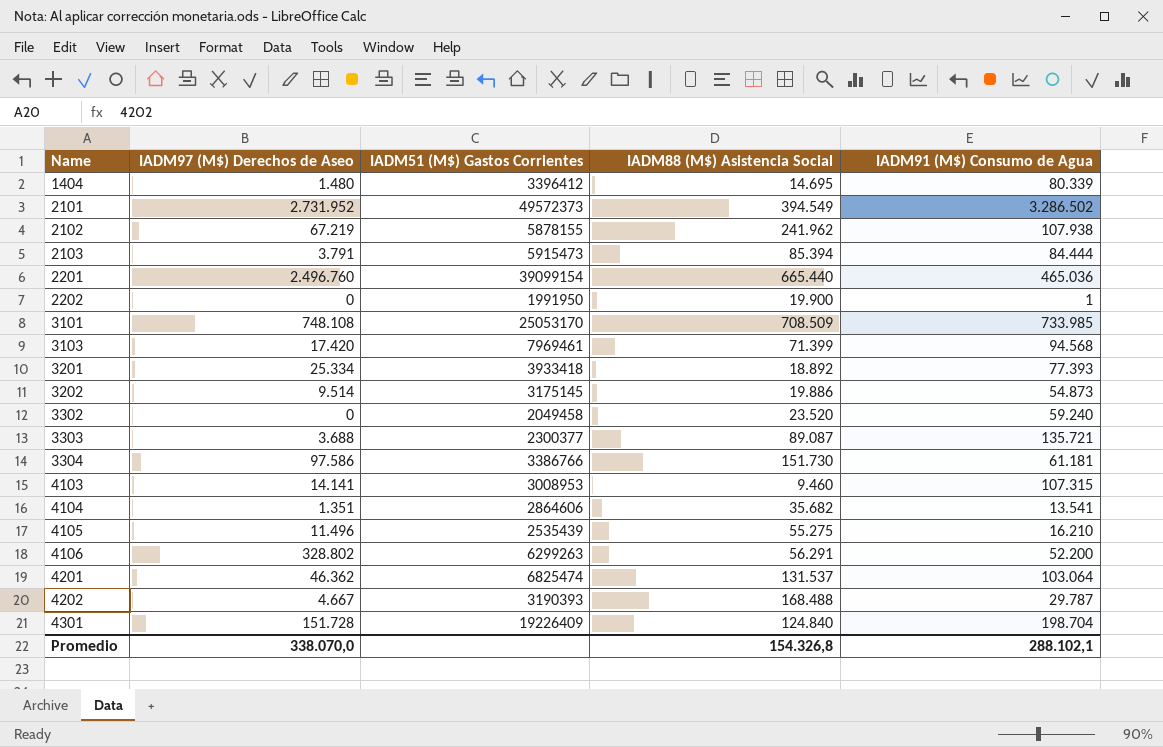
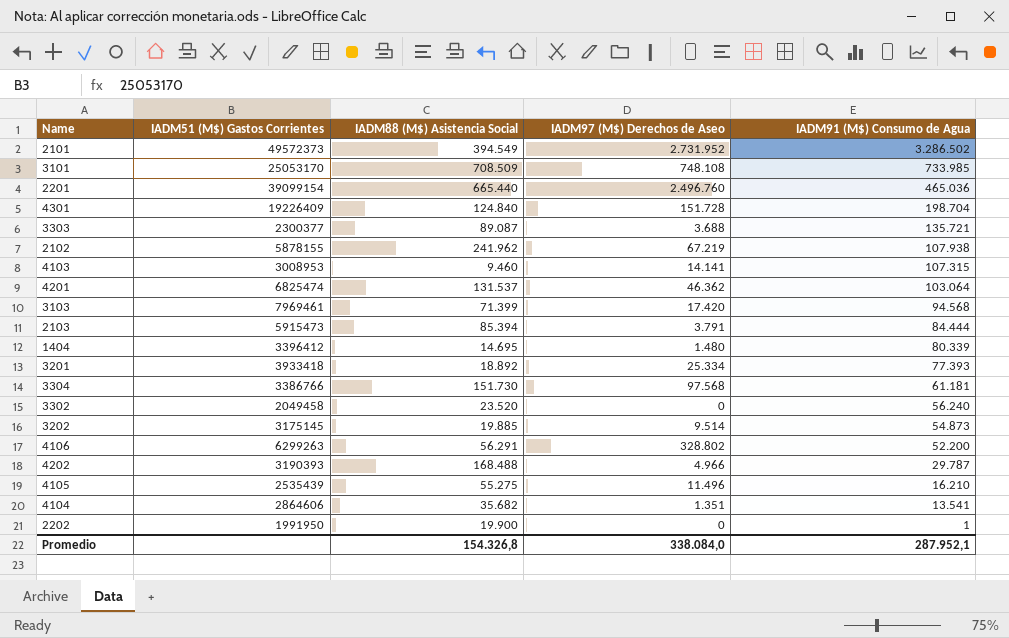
row order: Name ascending -> IADM91 (M$) Consumo de Agua descending
column IADM97 (M$) Derechos de Aseo | position: 2 -> 4
3304 | IADM97 (M$) Derechos de Aseo: 97.586 -> 97.568
3302 | IADM91 (M$) Consumo de Agua: 59.240 -> 56.240
3202 | IADM88 (M$) Asistencia Social: 19.886 -> 19.885
4202 | IADM97 (M$) Derechos de Aseo: 4.667 -> 4.966
Promedio | IADM97 (M$) Derechos de Aseo: 338.070,0 -> 338.084,0
Promedio | IADM91 (M$) Consumo de Agua: 288.102,1 -> 287.952,1

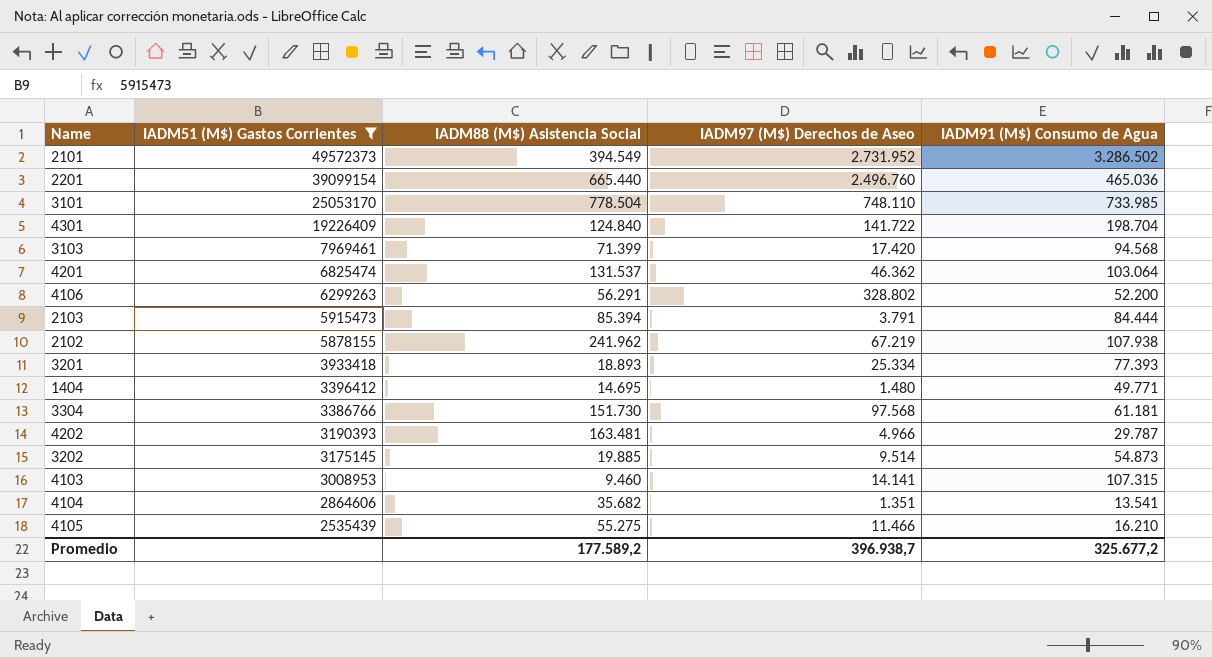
filter: none -> IADM51 (M$) Gastos Corrientes >= 2535439
row order: IADM91 (M$) Consumo de Agua descending -> IADM51 (M$) Gastos Corrientes descending
3101 | IADM88 (M$) Asistencia Social: 708.509 -> 778.504
3101 | IADM97 (M$) Derechos de Aseo: 748.108 -> 748.110
4301 | IADM97 (M$) Derechos de Aseo: 151.728 -> 141.722
3201 | IADM88 (M$) Asistencia Social: 18.892 -> 18.893
1404 | IADM91 (M$) Consumo de Agua: 80.339 -> 49.771
4202 | IADM88 (M$) Asistencia Social: 168.488 -> 163.481
4105 | IADM97 (M$) Derechos de Aseo: 11.496 -> 11.466
Promedio | IADM88 (M$) Asistencia Social: 154.326,8 -> 177.589,2
Promedio | IADM97 (M$) Derechos de Aseo: 338.084,0 -> 396.938,7
Promedio | IADM91 (M$) Consumo de Agua: 287.952,1 -> 325.677,2

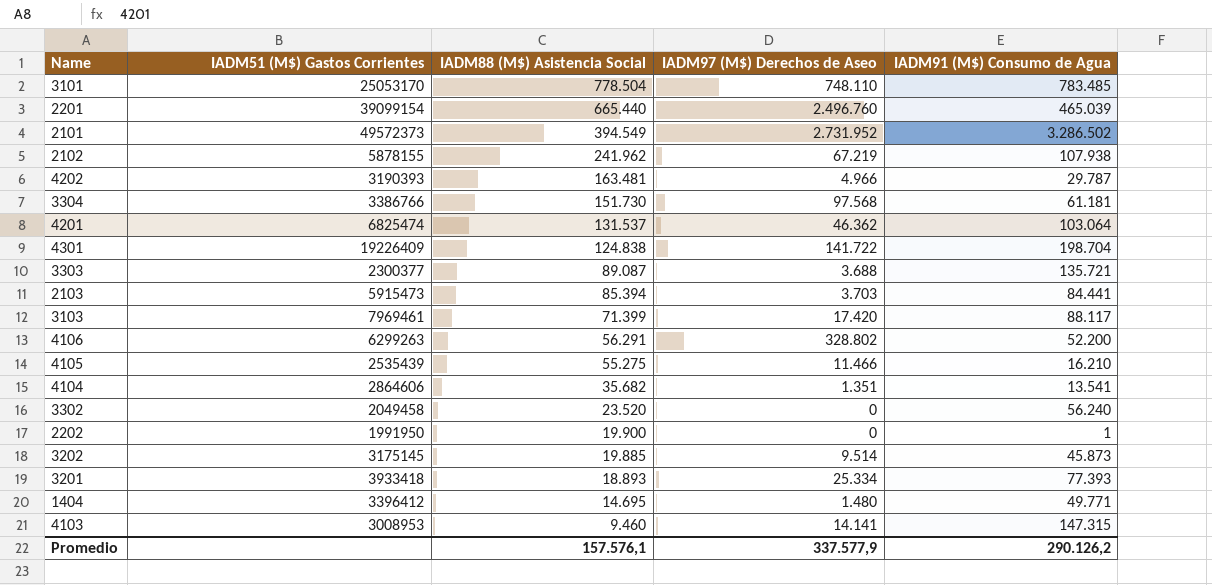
filter: IADM51 (M$) Gastos Corrientes >= 2535439 -> none
row order: IADM51 (M$) Gastos Corrientes descending -> IADM88 (M$) Asistencia Social descending
3101 | IADM91 (M$) Consumo de Agua: 733.985 -> 783.485
2201 | IADM91 (M$) Consumo de Agua: 465.036 -> 465.039
4301 | IADM88 (M$) Asistencia Social: 124.840 -> 124.838
2103 | IADM97 (M$) Derechos de Aseo: 3.791 -> 3.703
2103 | IADM91 (M$) Consumo de Agua: 84.444 -> 84.441
3103 | IADM91 (M$) Consumo de Agua: 94.568 -> 88.117
3202 | IADM91 (M$) Consumo de Agua: 54.873 -> 45.873
4103 | IADM91 (M$) Consumo de Agua: 107.315 -> 147.315
Promedio | IADM88 (M$) Asistencia Social: 177.589,2 -> 157.576,1
Promedio | IADM97 (M$) Derechos de Aseo: 396.938,7 -> 337.577,9
Promedio | IADM91 (M$) Consumo de Agua: 325.677,2 -> 290.126,2

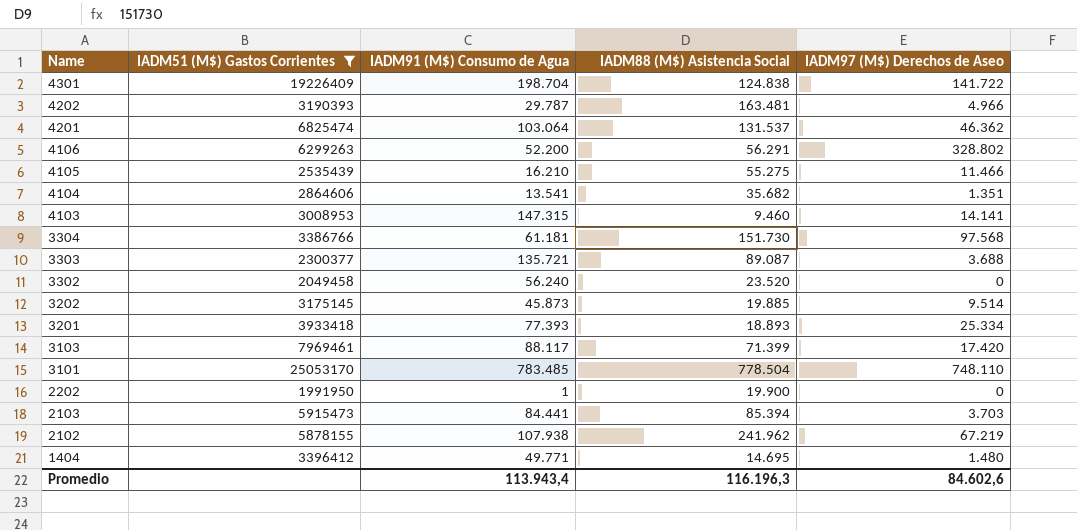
filter: none -> IADM51 (M$) Gastos Corrientes <= 25053170
row order: IADM88 (M$) Asistencia Social descending -> Name descending
column IADM91 (M$) Consumo de Agua | position: 5 -> 3
Promedio | IADM91 (M$) Consumo de Agua: 290.126,2 -> 113.943,4
Promedio | IADM88 (M$) Asistencia Social: 157.576,1 -> 116.196,3
Promedio | IADM97 (M$) Derechos de Aseo: 337.577,9 -> 84.602,6

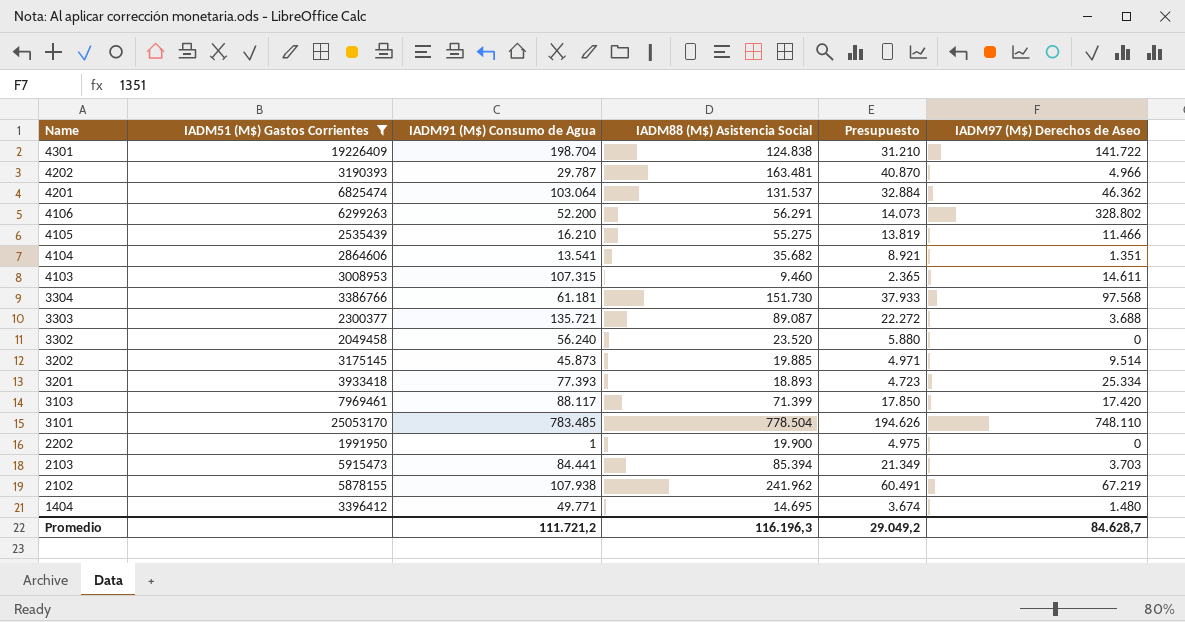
column Presupuesto | formula: none -> [IADM88 (M$) Asistencia Social] * 0,25
4103 | IADM91 (M$) Consumo de Agua: 147.315 -> 107.315
4103 | IADM97 (M$) Derechos de Aseo: 14.141 -> 14.611
Promedio | IADM91 (M$) Consumo de Agua: 113.943,4 -> 111.721,2
Promedio | IADM97 (M$) Derechos de Aseo: 84.602,6 -> 84.628,7

